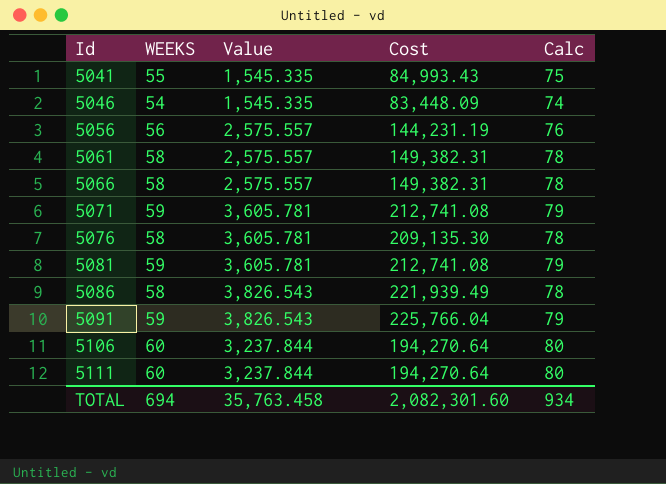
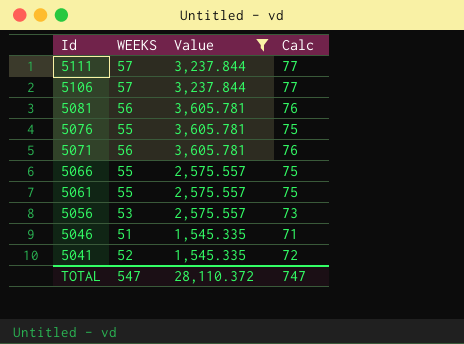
filter: none -> Value != 3,826.543
row order: Id ascending -> Id descending
column Cost | formula: [WEEKS] * [Value] -> none
5111 | WEEKS: 60 -> 57
5111 | Calc: 80 -> 77
5106 | WEEKS: 60 -> 57
5106 | Calc: 80 -> 77
5081 | WEEKS: 59 -> 56
5081 | Calc: 79 -> 76
5076 | WEEKS: 58 -> 55
5076 | Calc: 78 -> 75
5071 | WEEKS: 59 -> 56
5071 | Calc: 79 -> 76
5066 | WEEKS: 58 -> 55
5066 | Calc: 78 -> 75
5061 | WEEKS: 58 -> 55
5061 | Calc: 78 -> 75
5056 | WEEKS: 56 -> 53
5056 | Calc: 76 -> 73
5046 | WEEKS: 54 -> 51
5046 | Calc: 74 -> 71
5041 | WEEKS: 55 -> 52
5041 | Calc: 75 -> 72
TOTAL | WEEKS: 694 -> 547
TOTAL | Value: 35,763.458 -> 28,110.372
TOTAL | Calc: 934 -> 747

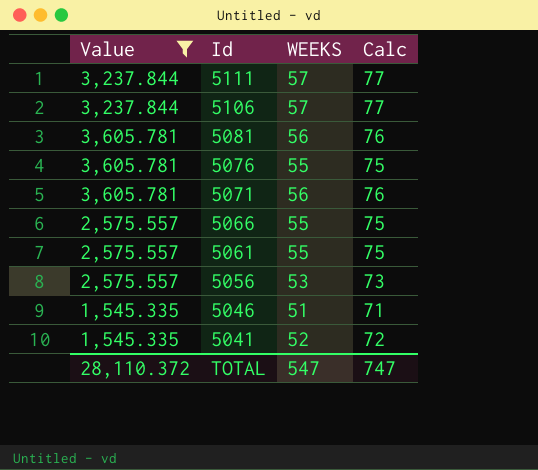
column Value | position: 3 -> 1

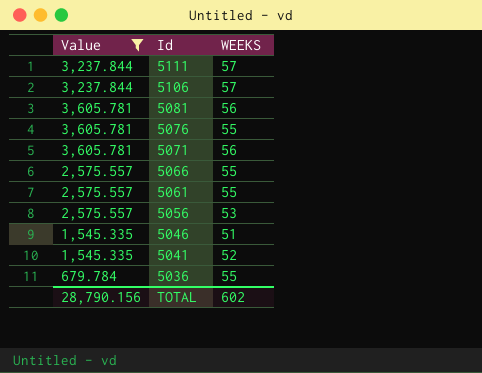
column Calc | formula: [WEEKS] + 20 -> none
row 5036: none -> 679.784 | 55
TOTAL | Value: 28,110.372 -> 28,790.156
TOTAL | WEEKS: 547 -> 602

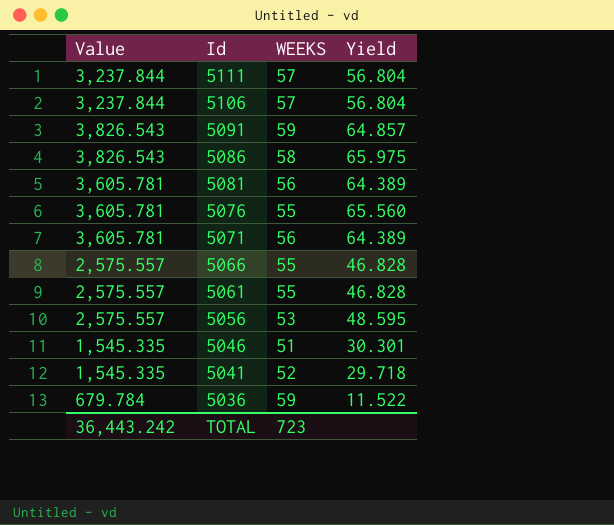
filter: Value != 3,826.543 -> none
column Yield | formula: none -> [Value] / [WEEKS]
5036 | WEEKS: 55 -> 59
TOTAL | Value: 28,790.156 -> 36,443.242
TOTAL | WEEKS: 602 -> 723

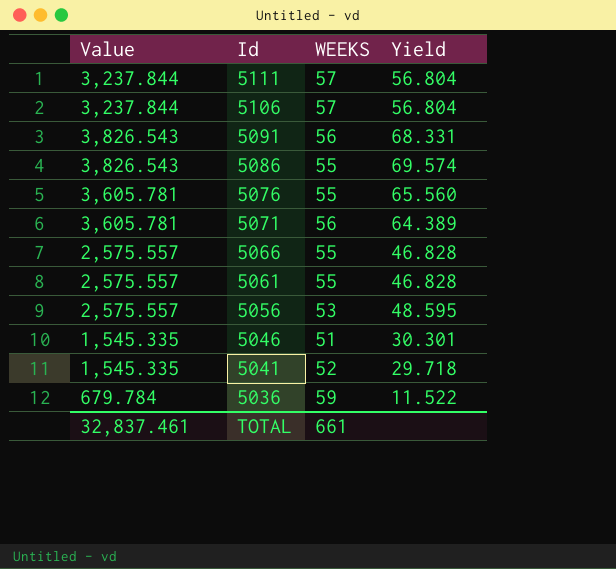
row 5081: 3,605.781 | 56 | 64.389 -> none
5091 | WEEKS: 59 -> 56
5091 | Yield: 64.857 -> 68.331
5086 | WEEKS: 58 -> 55
5086 | Yield: 65.975 -> 69.574
TOTAL | Value: 36,443.242 -> 32,837.461
TOTAL | WEEKS: 723 -> 661

